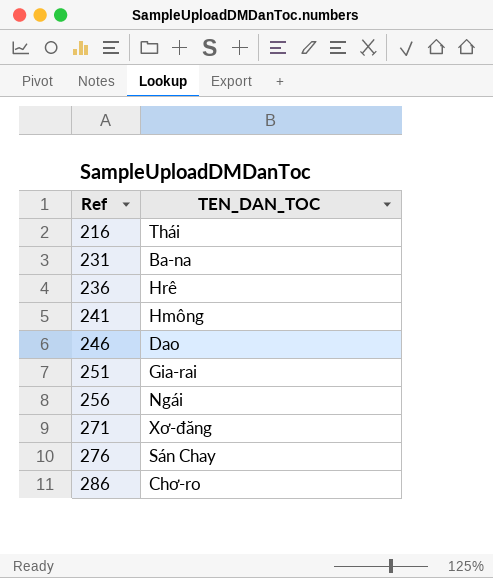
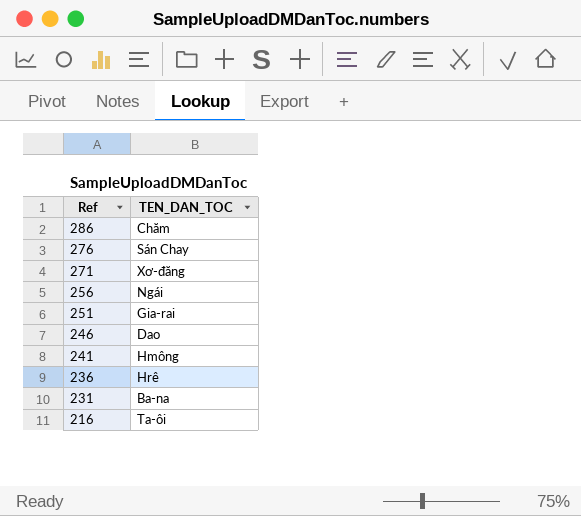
row order: Ref ascending -> Ref descending
286 | TEN_DAN_TOC: Chơ-ro -> Chăm
216 | TEN_DAN_TOC: Thái -> Ta-ôi

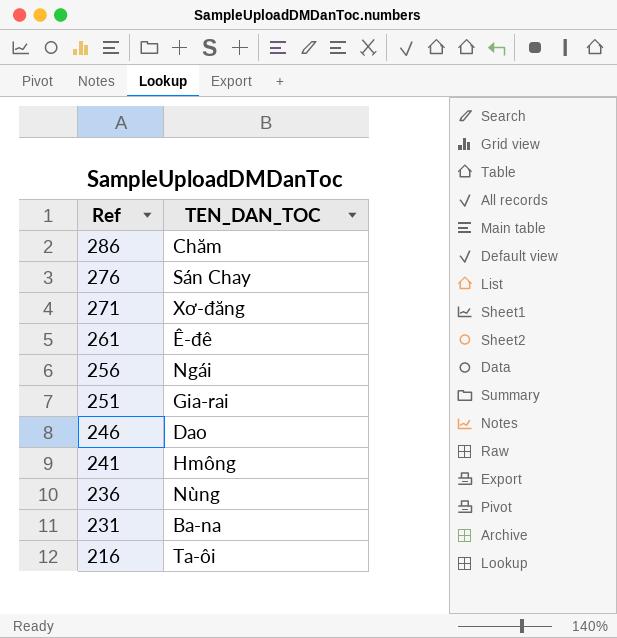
row 261: none -> Ê-đê
236 | TEN_DAN_TOC: Hrê -> Nùng

